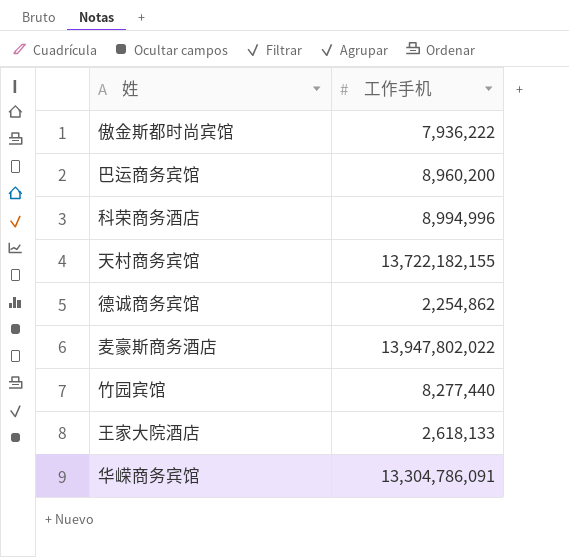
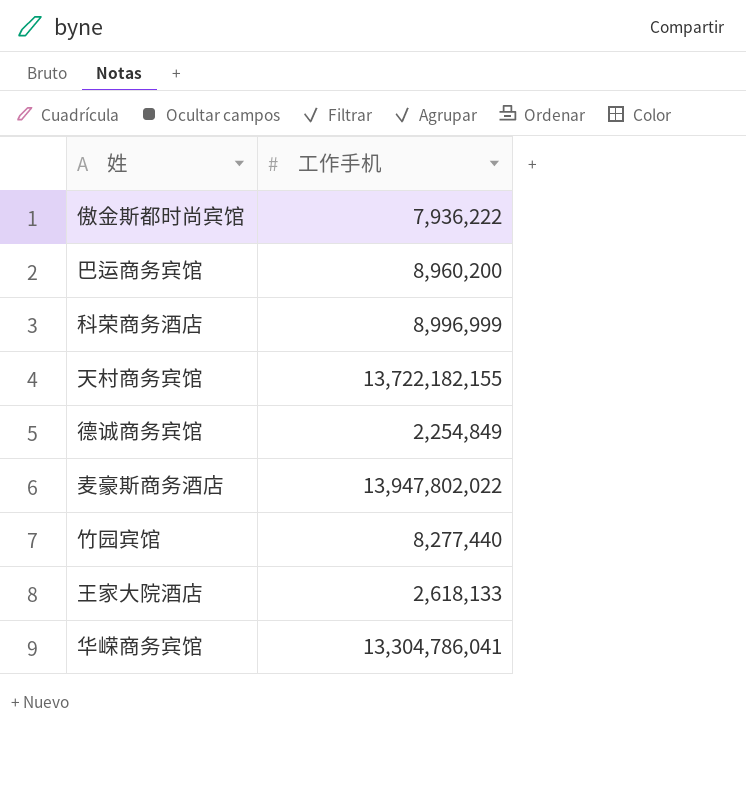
科荣商务酒店 | 工作手机: 8,994,996 -> 8,996,999
德诚商务宾馆 | 工作手机: 2,254,862 -> 2,254,849
华嵘商务宾馆 | 工作手机: 13,304,786,091 -> 13,304,786,041

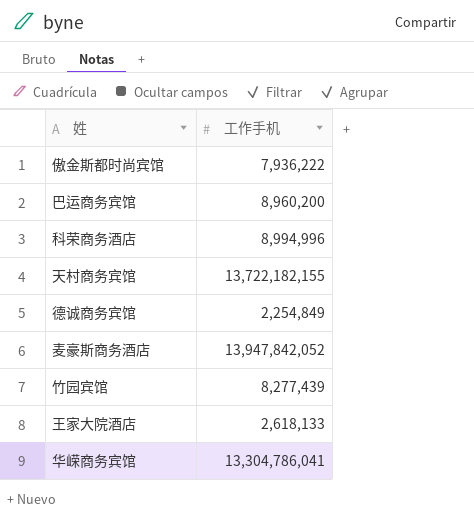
科荣商务酒店 | 工作手机: 8,996,999 -> 8,994,996
麦豪斯商务酒店 | 工作手机: 13,947,802,022 -> 13,947,842,052
竹园宾馆 | 工作手机: 8,277,440 -> 8,277,439

